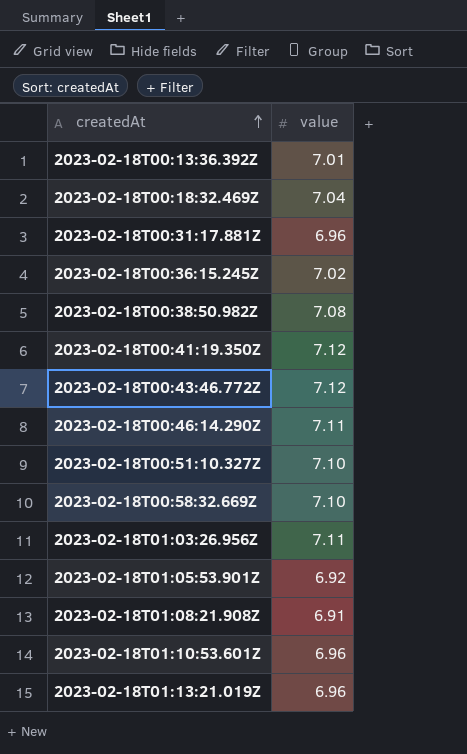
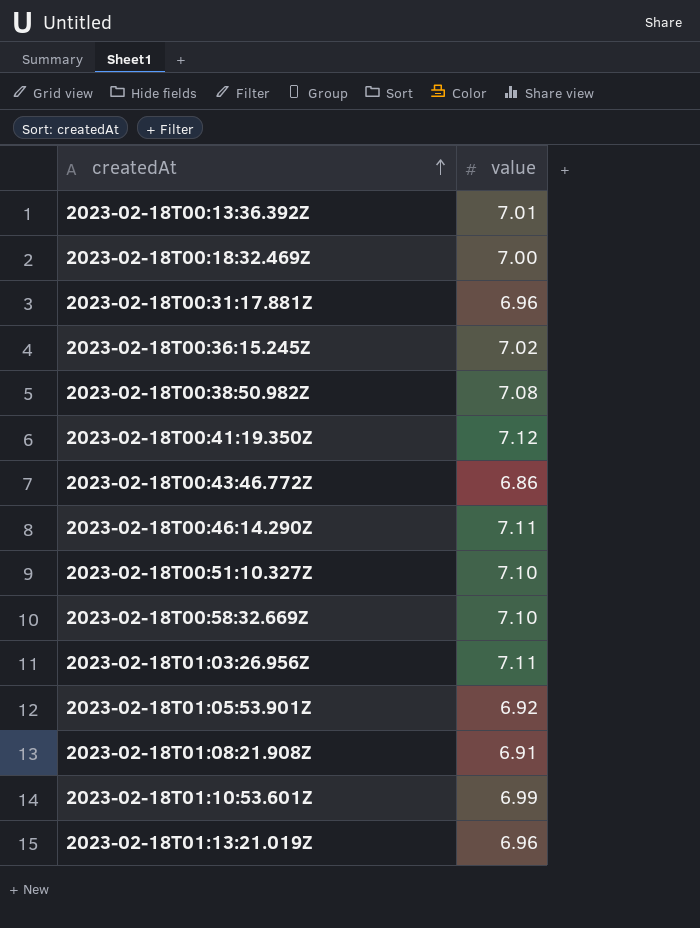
2023-02-18T00:18:32.469Z | value: 7.04 -> 7.00
2023-02-18T00:43:46.772Z | value: 7.12 -> 6.86
2023-02-18T01:10:53.601Z | value: 6.96 -> 6.99

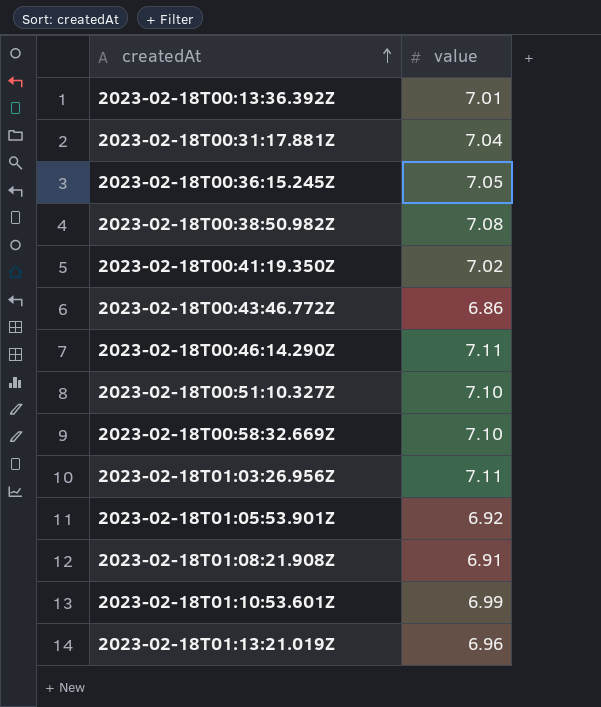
row 2023-02-18T00:18:32.469Z: 7.00 -> none
2023-02-18T00:31:17.881Z | value: 6.96 -> 7.04
2023-02-18T00:36:15.245Z | value: 7.02 -> 7.05
2023-02-18T00:41:19.350Z | value: 7.12 -> 7.02

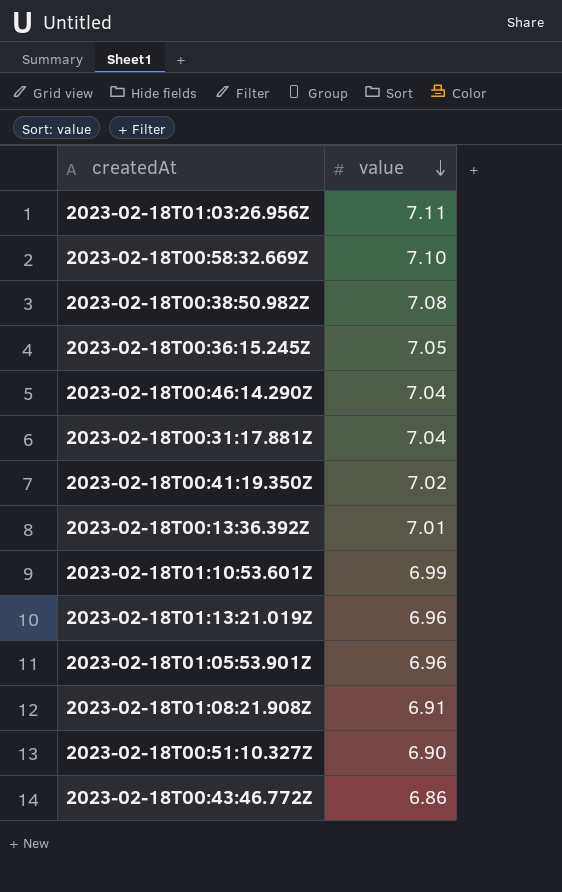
row order: createdAt ascending -> value descending
2023-02-18T00:46:14.290Z | value: 7.11 -> 7.04
2023-02-18T01:05:53.901Z | value: 6.92 -> 6.96
2023-02-18T00:51:10.327Z | value: 7.10 -> 6.90

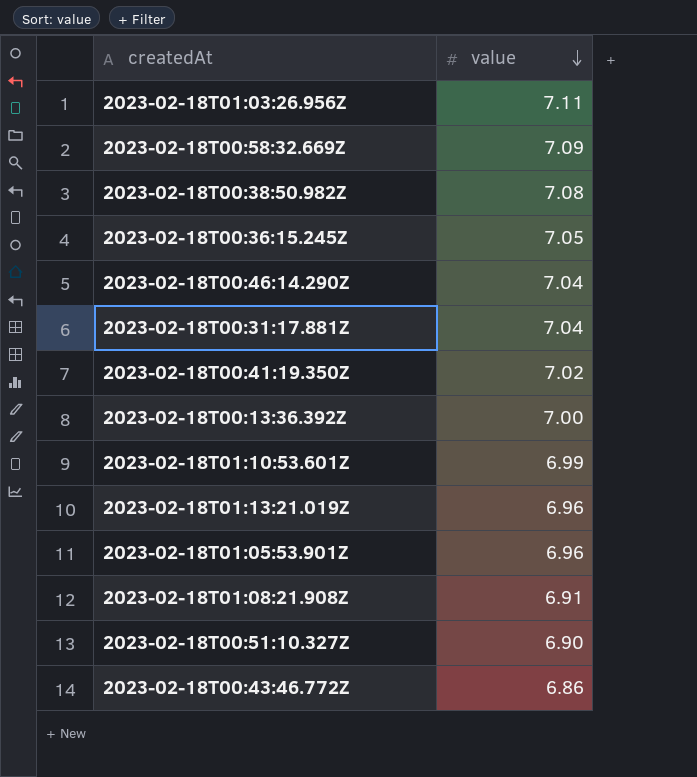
2023-02-18T00:58:32.669Z | value: 7.10 -> 7.09
2023-02-18T00:13:36.392Z | value: 7.01 -> 7.00

